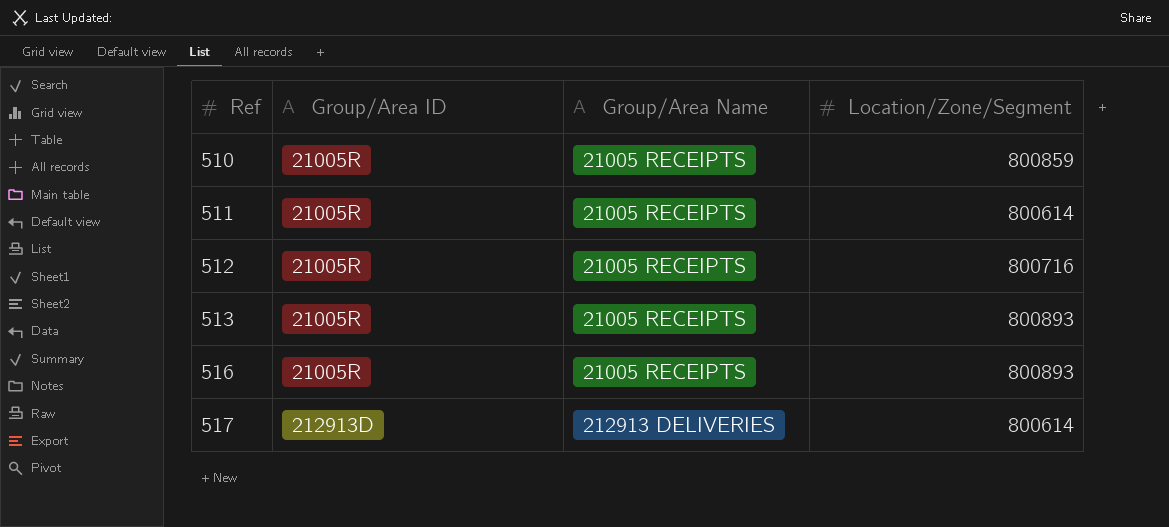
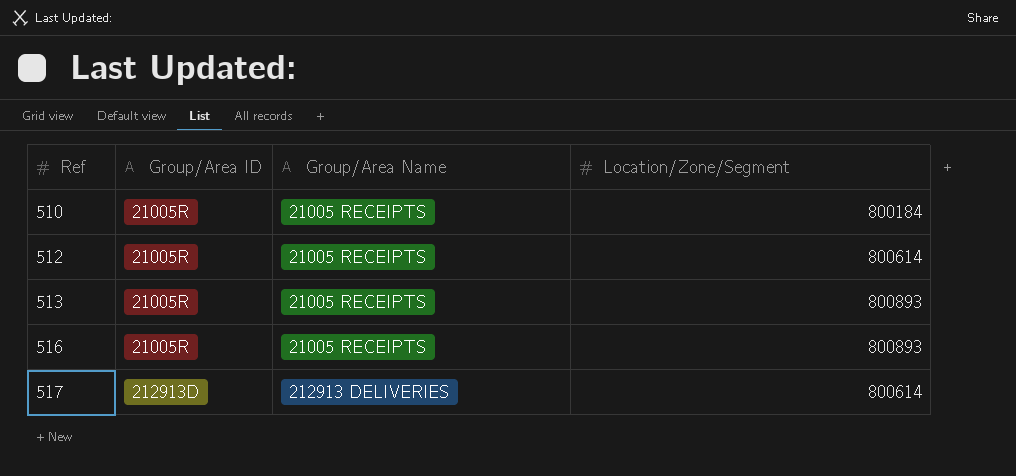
row 511: 21005R | 21005 RECEIPTS | 800614 -> none
510 | Location/Zone/Segment: 800859 -> 800184
512 | Location/Zone/Segment: 800716 -> 800614

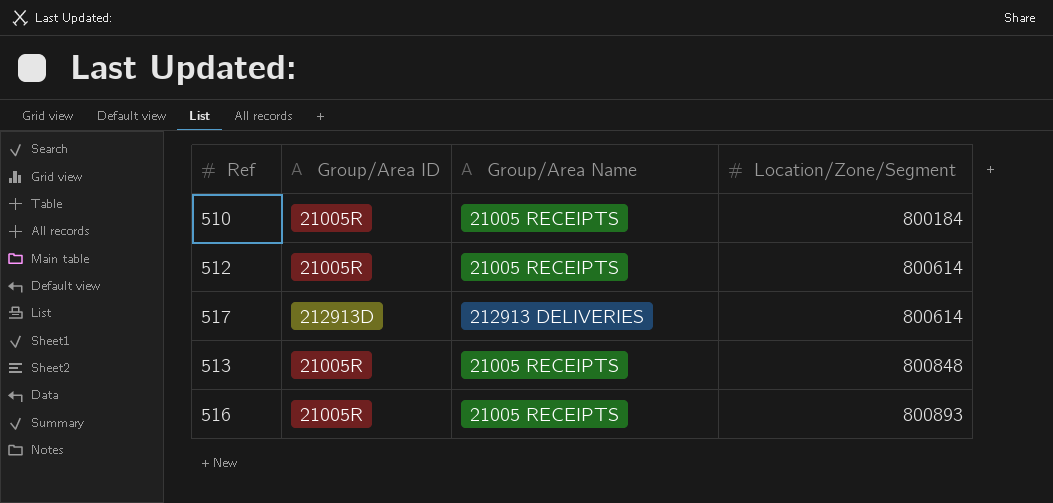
row order: Ref ascending -> Location/Zone/Segment ascending
513 | Location/Zone/Segment: 800893 -> 800848

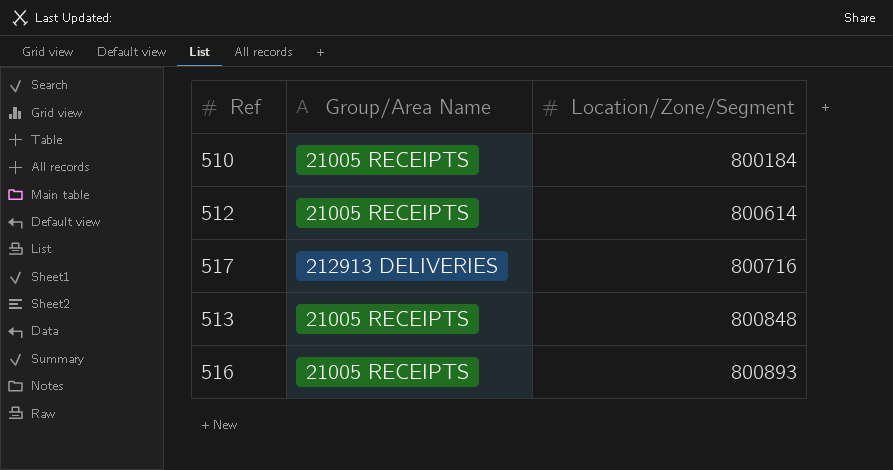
column Group/Area ID | position: 2 -> none
517 | Location/Zone/Segment: 800614 -> 800716

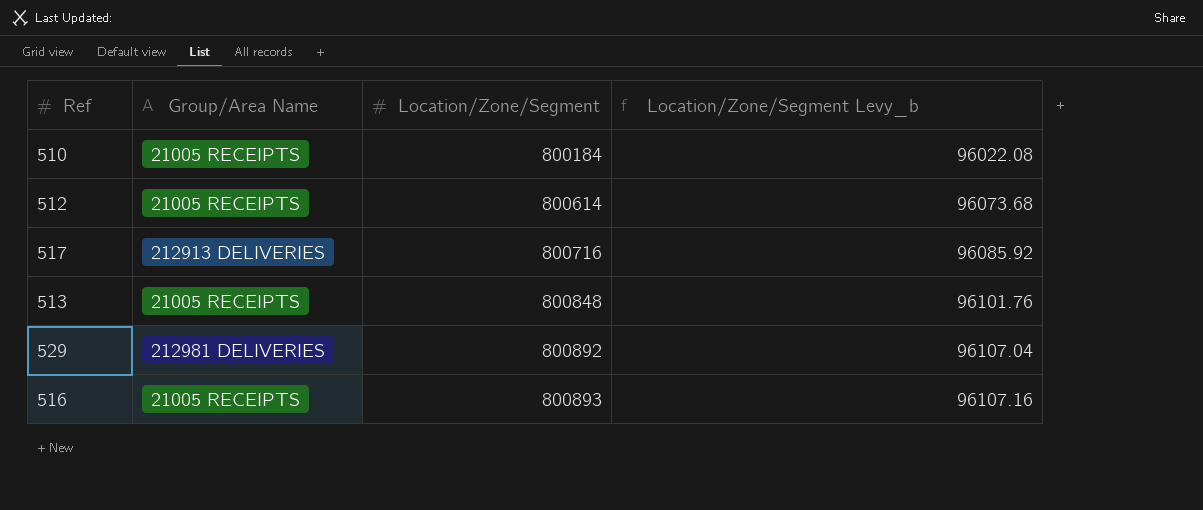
column Location/Zone/Segment Levy_b | formula: none -> [Location/Zone/Segment] * 0.12
row 529: none -> 212981 DELIVERIES | 800892 | 96107.04

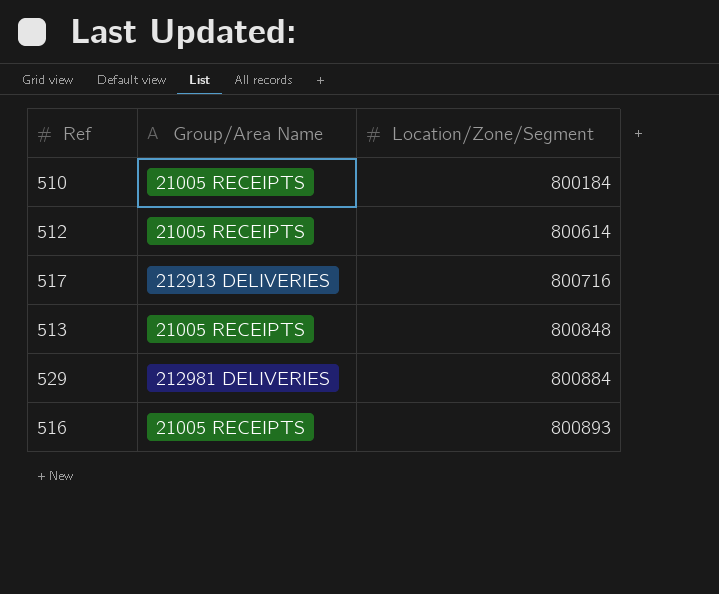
column Location/Zone/Segment Levy_b | formula: [Location/Zone/Segment] * 0.12 -> none
529 | Location/Zone/Segment: 800892 -> 800884

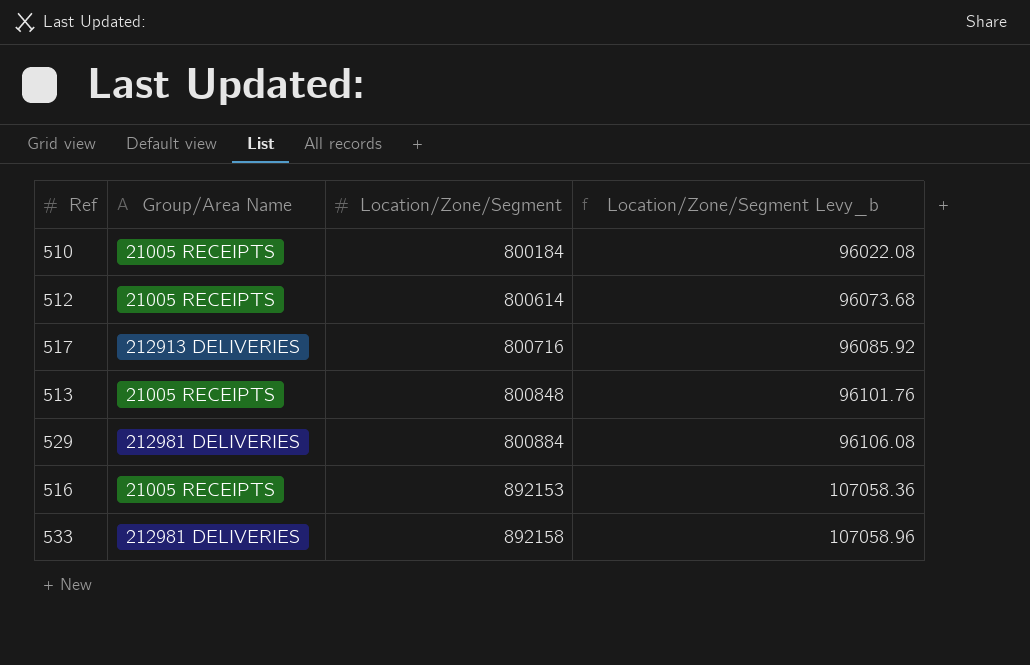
column Location/Zone/Segment Levy_b | formula: none -> [Location/Zone/Segment] * 0.12
516 | Location/Zone/Segment: 800893 -> 892153
row 533: none -> 212981 DELIVERIES | 892158 | 107058.96

